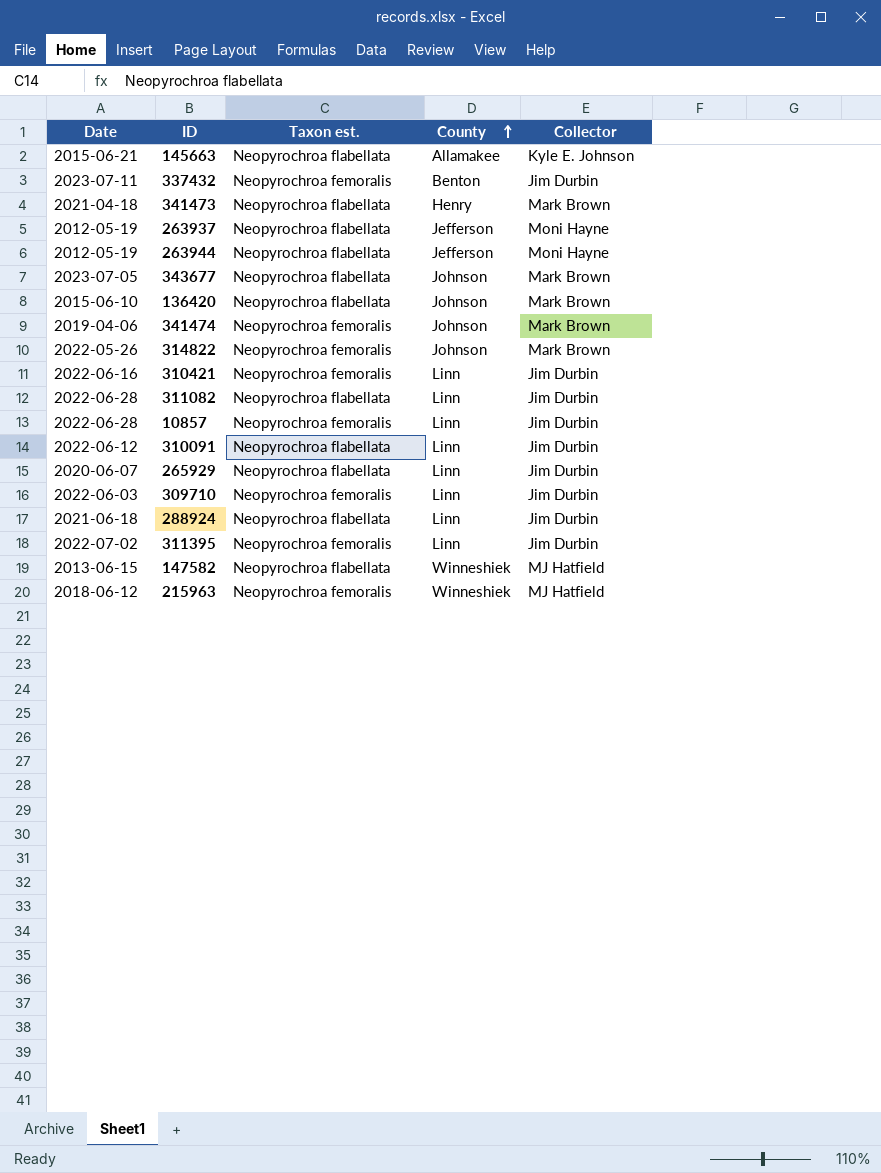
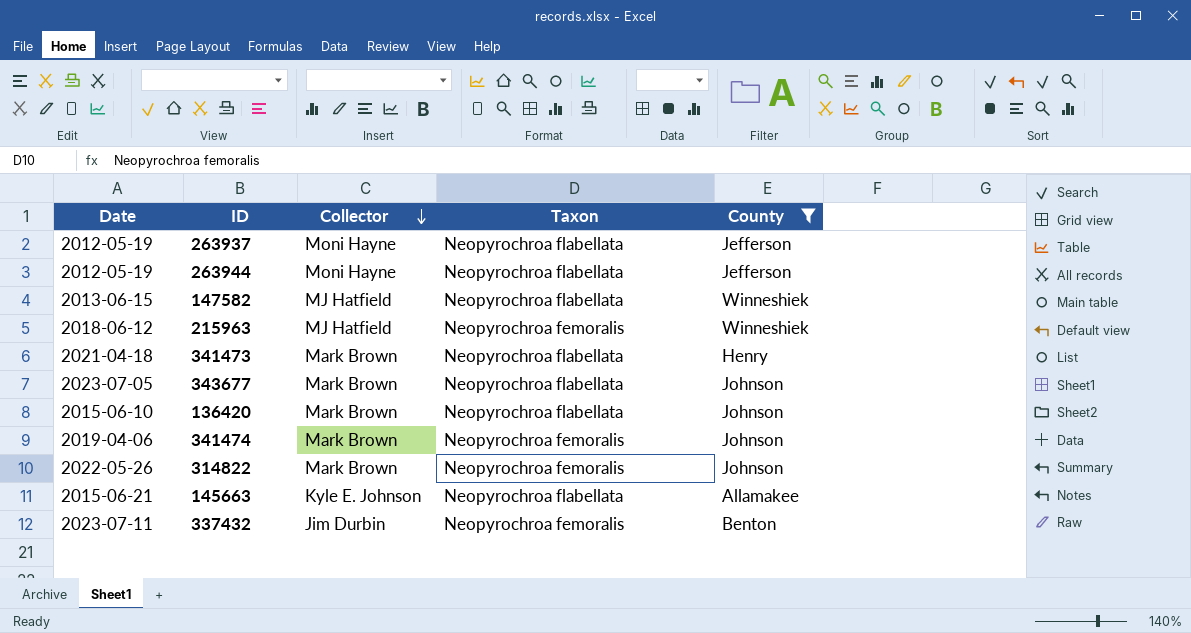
filter: none -> County != Linn
row order: County ascending -> Collector descending
column Collector | position: 5 -> 3
column name: Taxon est. -> Taxon

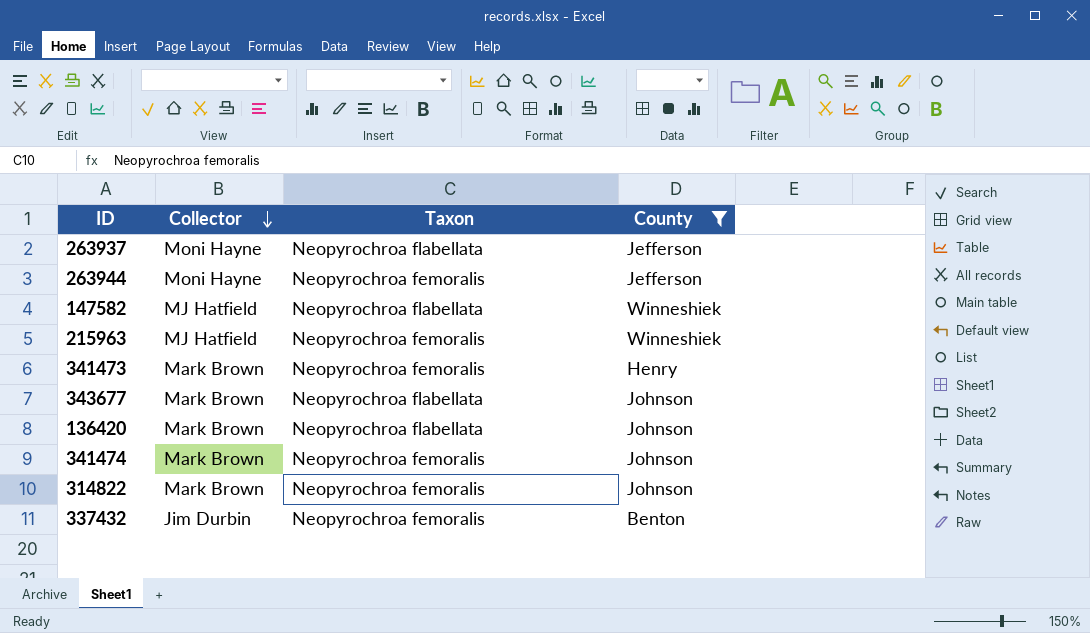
column Date | position: 1 -> none
row 145663: 2015-06-21 | Kyle E. Johnson | Neopyrochroa flabellata | Allamakee -> none
263944 | Taxon: Neopyrochroa flabellata -> Neopyrochroa femoralis
341473 | Taxon: Neopyrochroa flabellata -> Neopyrochroa femoralis

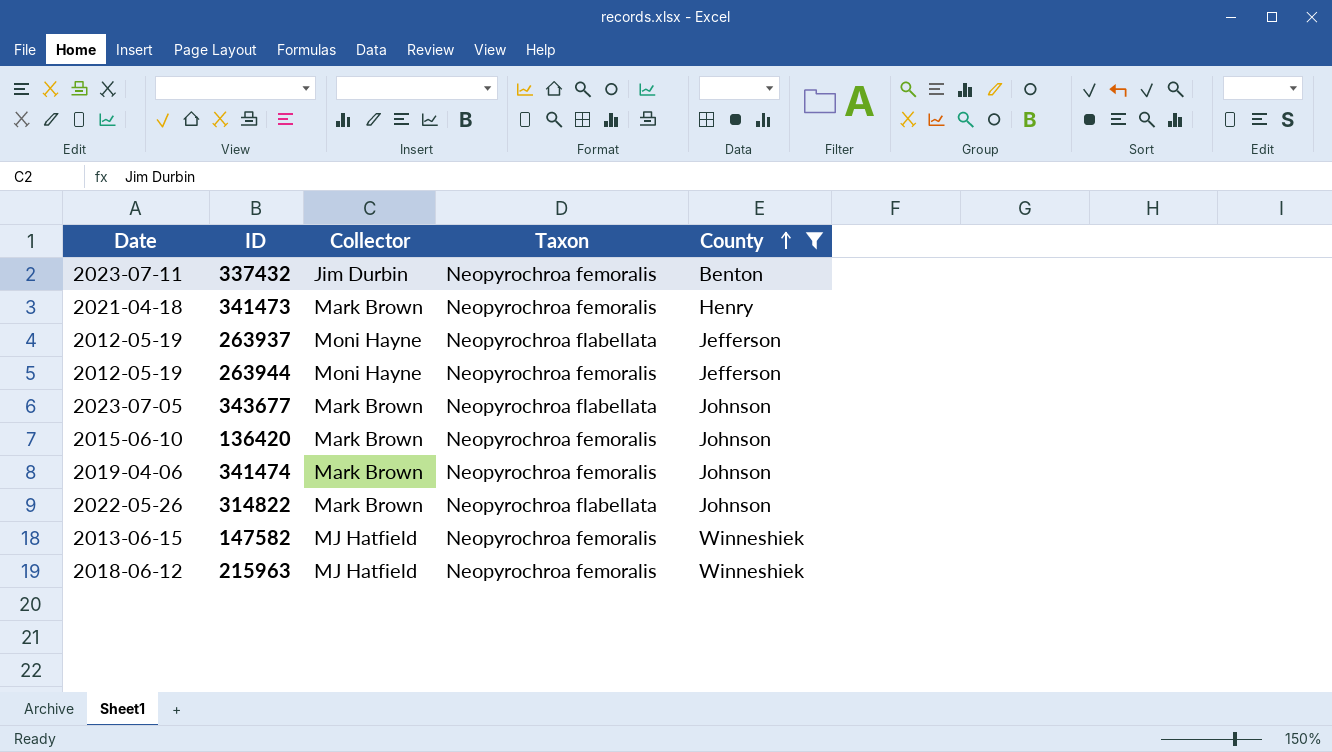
row order: Collector descending -> County ascending
column Date | position: none -> 1
136420 | Taxon: Neopyrochroa flabellata -> Neopyrochroa femoralis
314822 | Taxon: Neopyrochroa femoralis -> Neopyrochroa flabellata
147582 | Taxon: Neopyrochroa flabellata -> Neopyrochroa femoralis

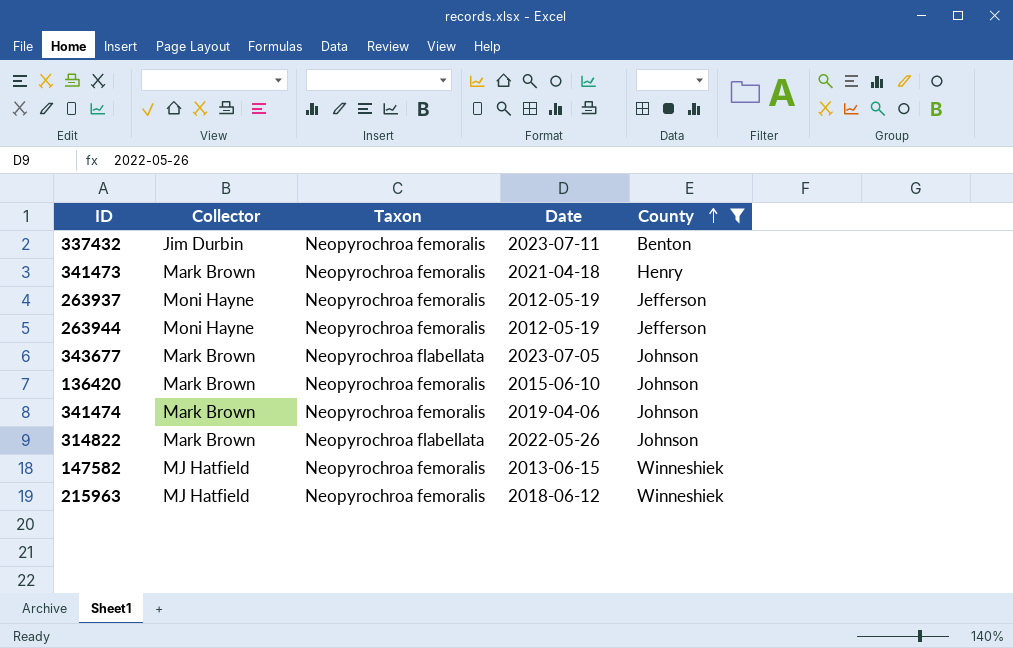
column Date | position: 1 -> 4
263937 | Taxon: Neopyrochroa flabellata -> Neopyrochroa femoralis

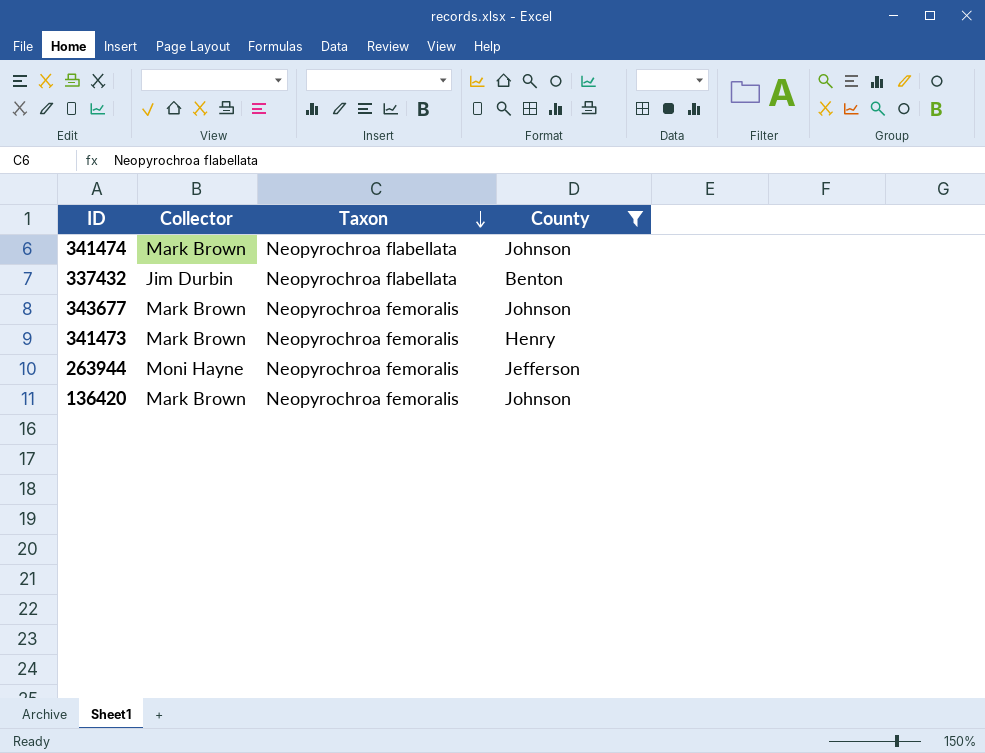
row order: County ascending -> Taxon descending
column Date | position: 4 -> none
row 263937: Moni Hayne | Neopyrochroa femoralis | 2012-05-19 | Jefferson -> none
row 314822: Mark Brown | Neopyrochroa flabellata | 2022-05-26 | Johnson -> none
row 147582: MJ Hatfield | Neopyrochroa femoralis | 2013-06-15 | Winneshiek -> none
row 215963: MJ Hatfield | Neopyrochroa femoralis | 2018-06-12 | Winneshiek -> none
341474 | Taxon: Neopyrochroa femoralis -> Neopyrochroa flabellata
337432 | Taxon: Neopyrochroa femoralis -> Neopyrochroa flabellata
343677 | Taxon: Neopyrochroa flabellata -> Neopyrochroa femoralis

